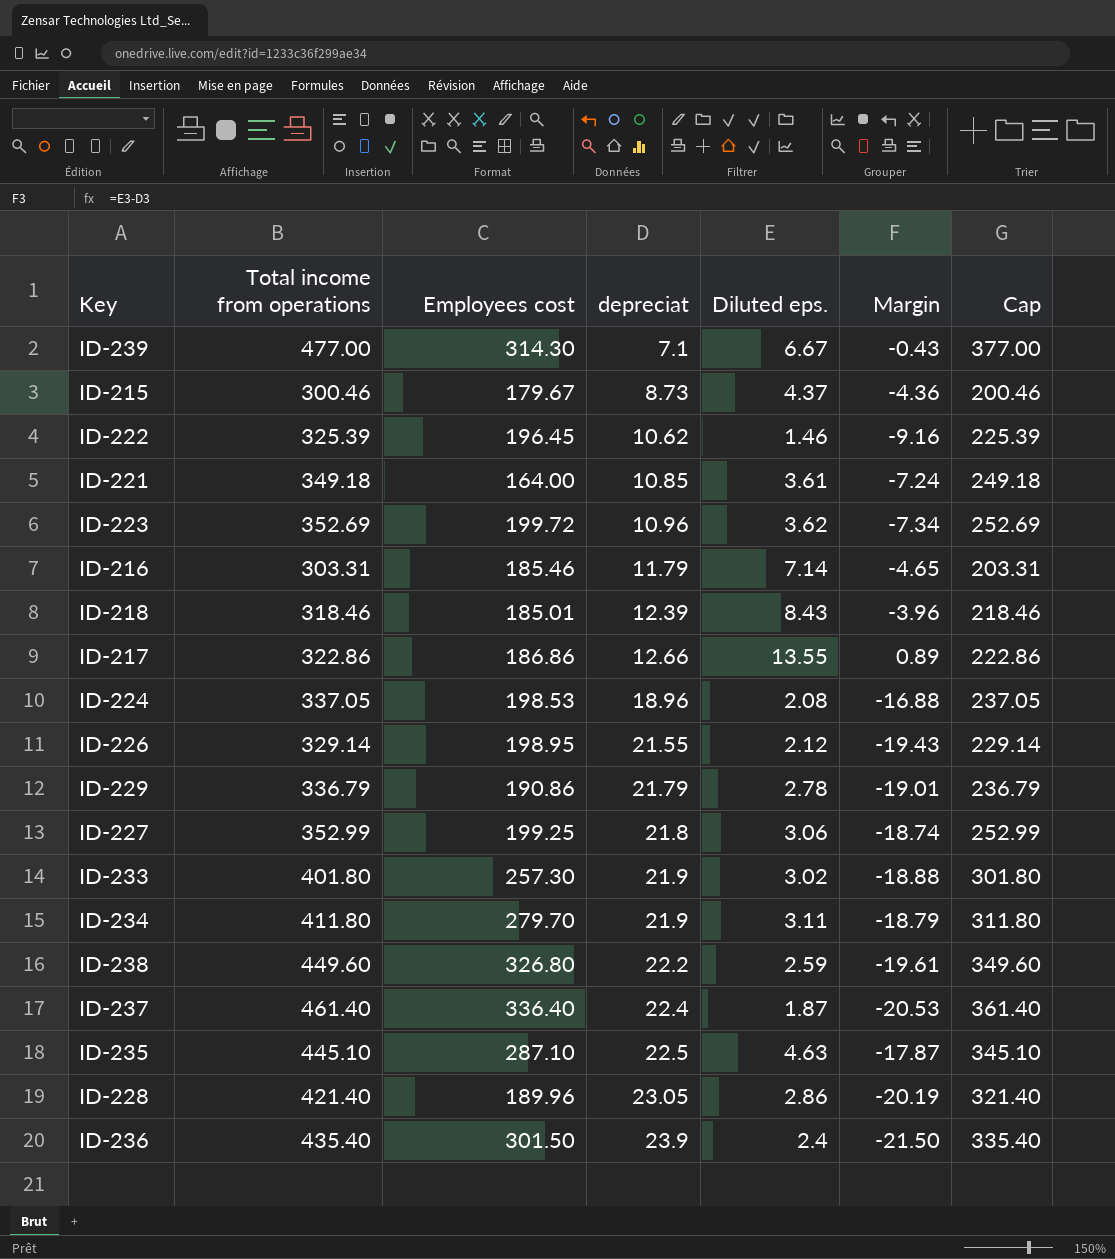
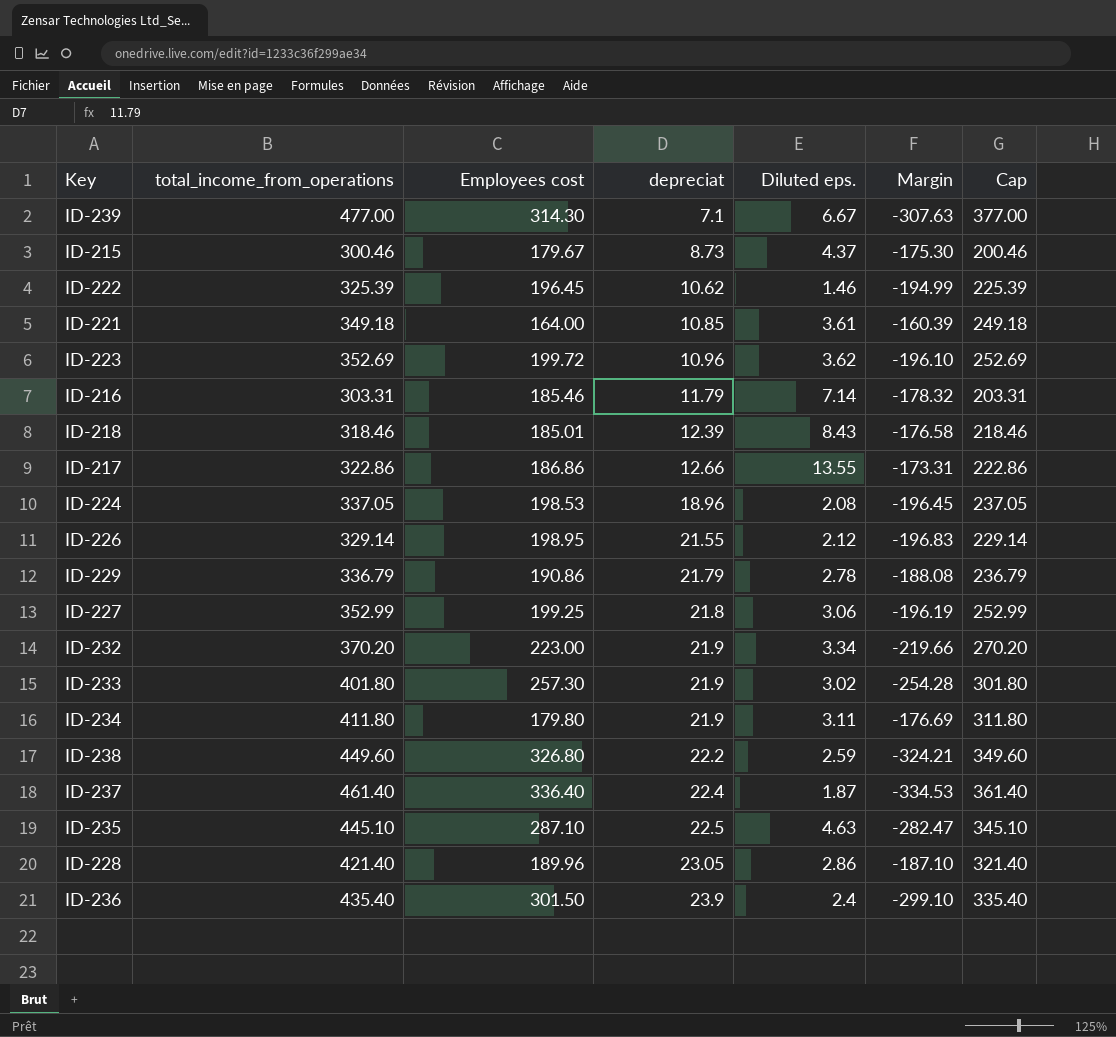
column name: Total income from operations -> total_income_from_operations
column Margin | formula: [Diluted eps.] - [depreciat] -> [Diluted eps.] - [Employees cost]
row ID-232: none -> 370.20 | 223.00 | 21.9 | 3.34 | -219.66 | 270.20
ID-234 | Employees cost: 279.70 -> 179.80

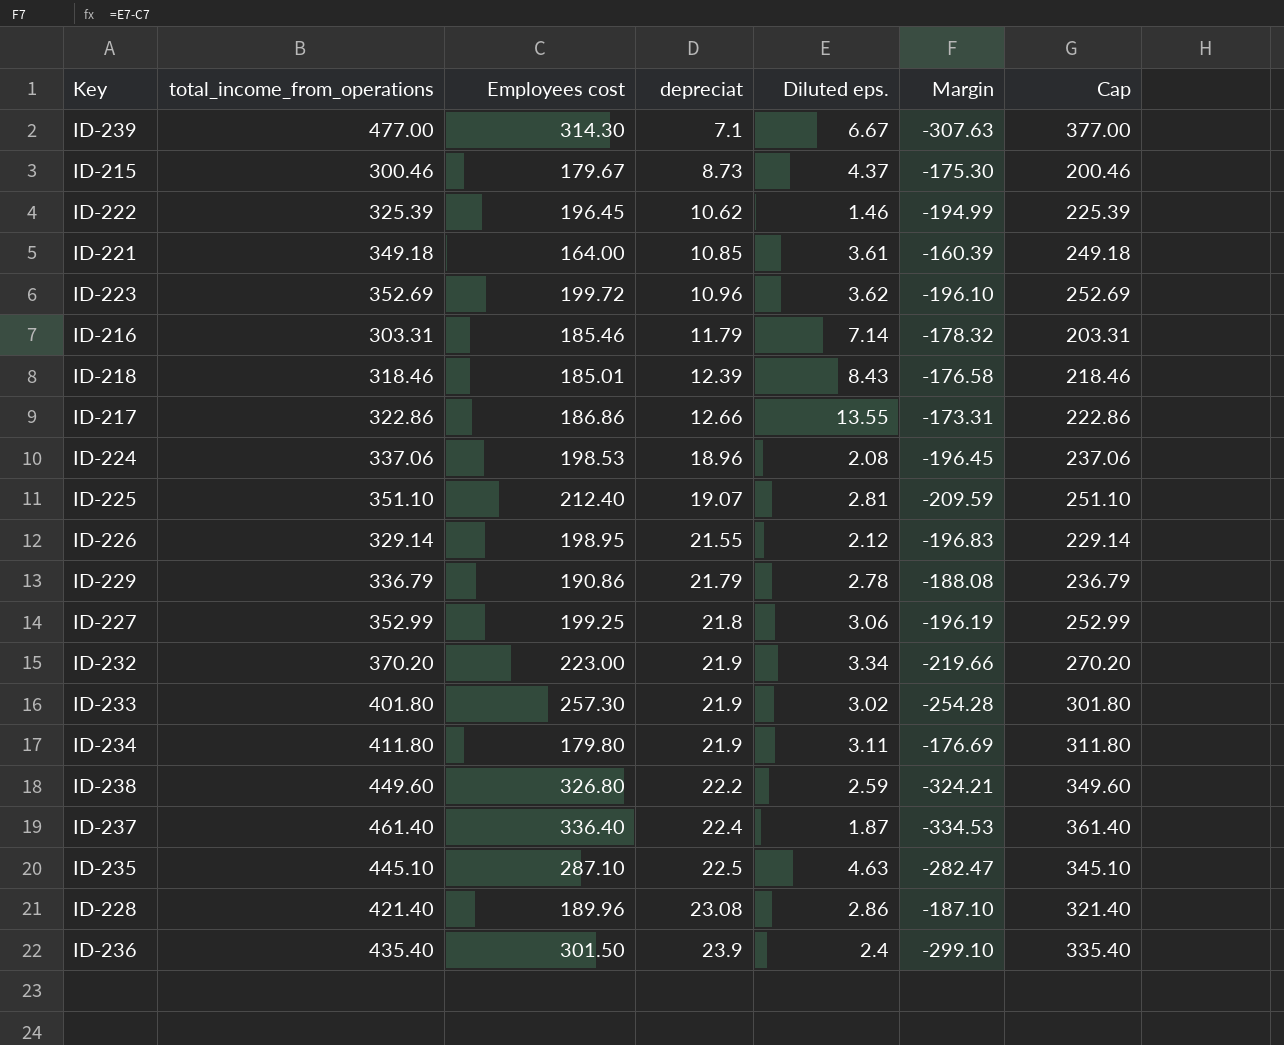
ID-224 | total_income_from_operations: 337.05 -> 337.06
ID-224 | Cap: 237.05 -> 237.06
row ID-225: none -> 351.10 | 212.40 | 19.07 | 2.81 | -209.59 | 251.10
ID-228 | depreciat: 23.05 -> 23.08

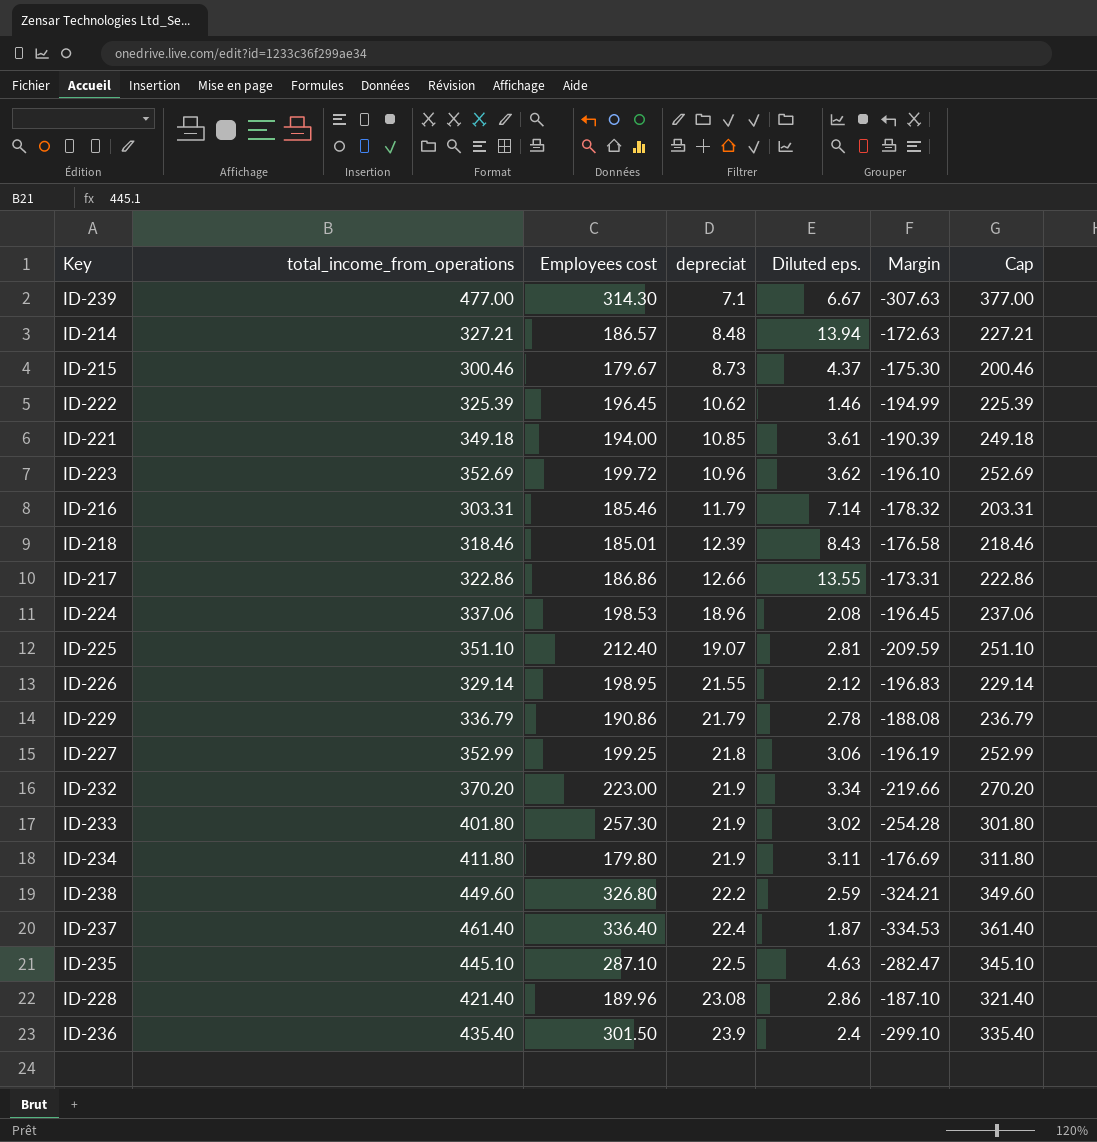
row ID-214: none -> 327.21 | 186.57 | 8.48 | 13.94 | -172.63 | 227.21
ID-221 | Employees cost: 164.00 -> 194.00
ID-221 | Margin: -160.39 -> -190.39

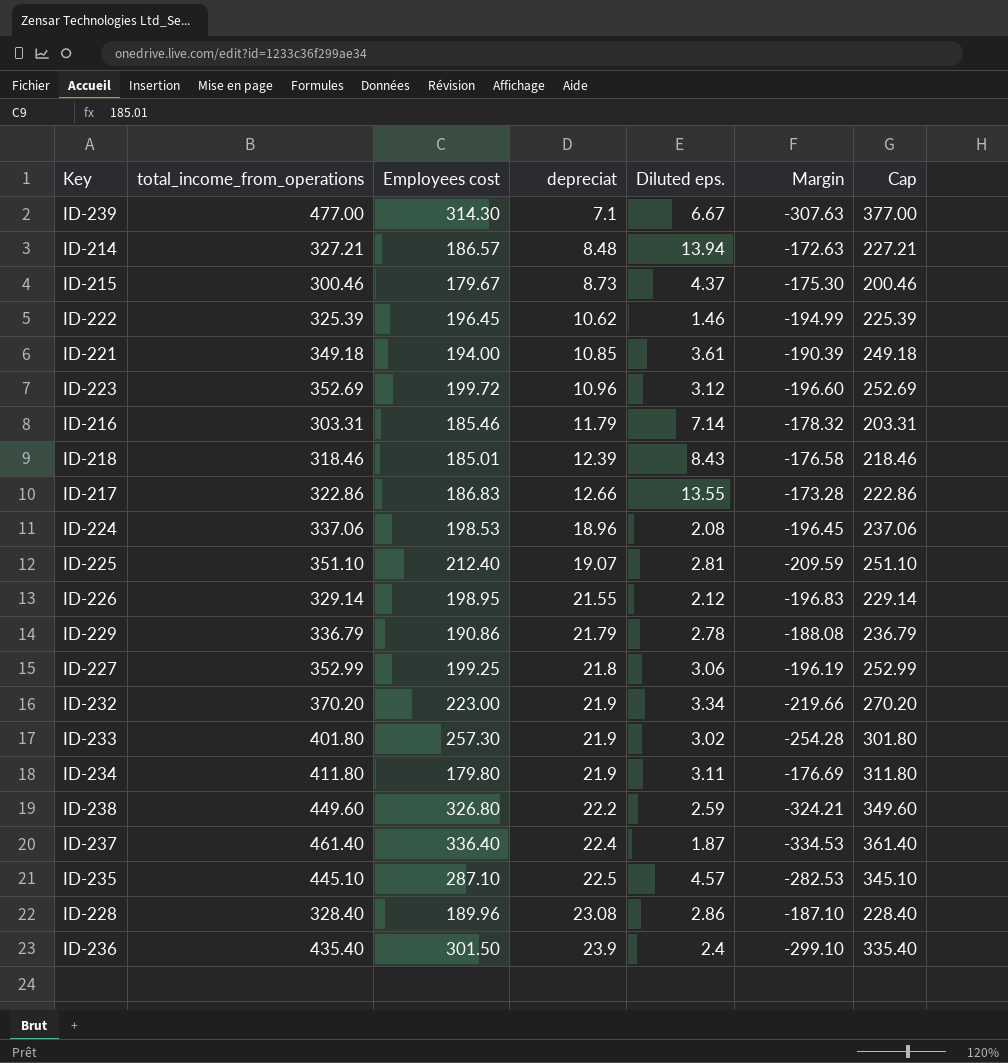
ID-223 | Diluted eps.: 3.62 -> 3.12
ID-223 | Margin: -196.10 -> -196.60
ID-217 | Employees cost: 186.86 -> 186.83
ID-217 | Margin: -173.31 -> -173.28
ID-235 | Diluted eps.: 4.63 -> 4.57
ID-235 | Margin: -282.47 -> -282.53
ID-228 | total_income_from_operations: 421.40 -> 328.40
ID-228 | Cap: 321.40 -> 228.40

